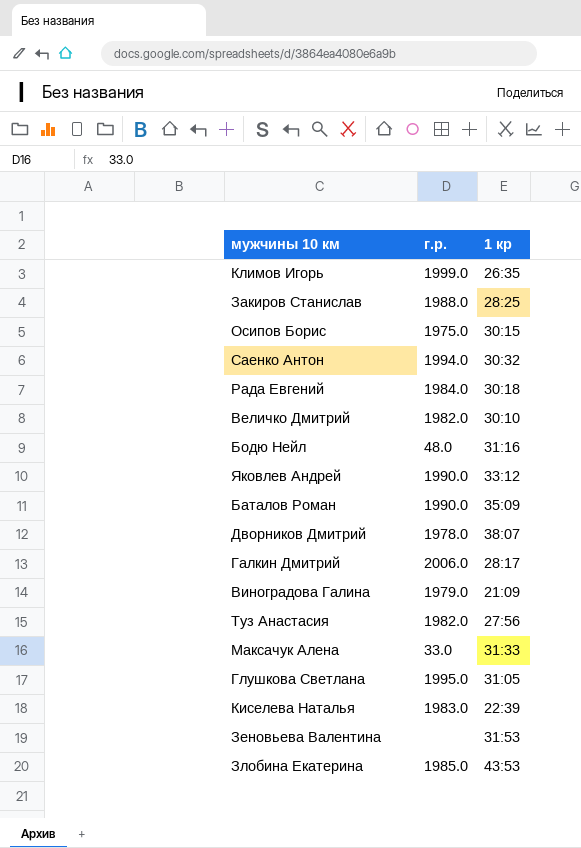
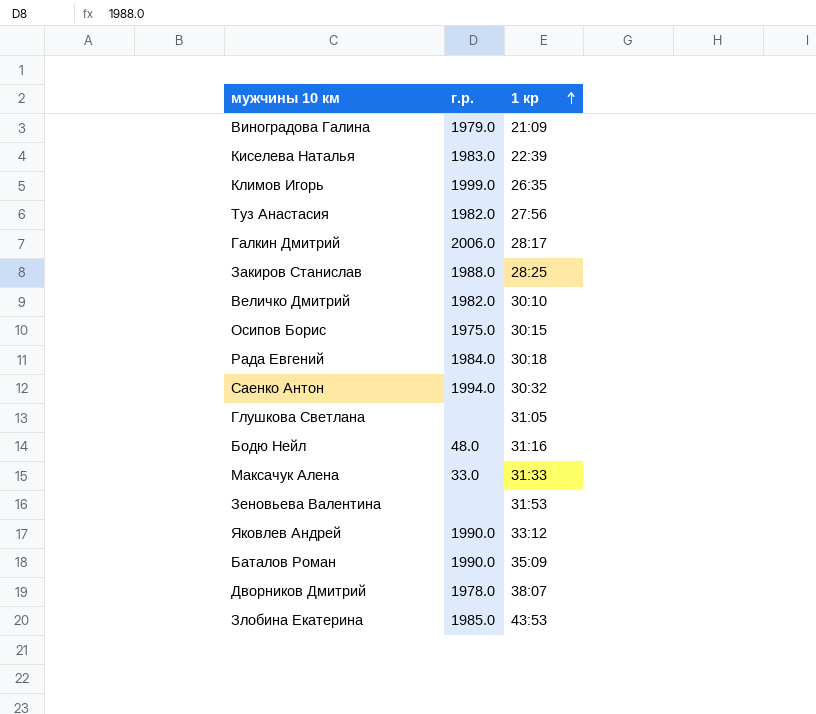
row order: none -> 1 кр ascending
Глушкова Светлана | г.р.: 1995.0 -> none

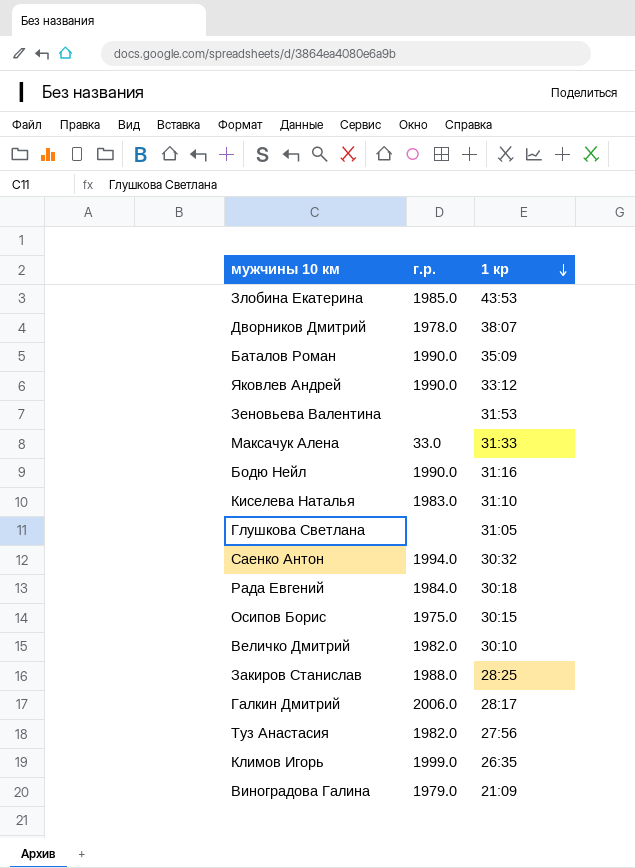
row order: 1 кр ascending -> 1 кр descending
Бодю Нейл | г.р.: 48.0 -> 1990.0
Киселева Наталья | 1 кр: 22:39 -> 31:10

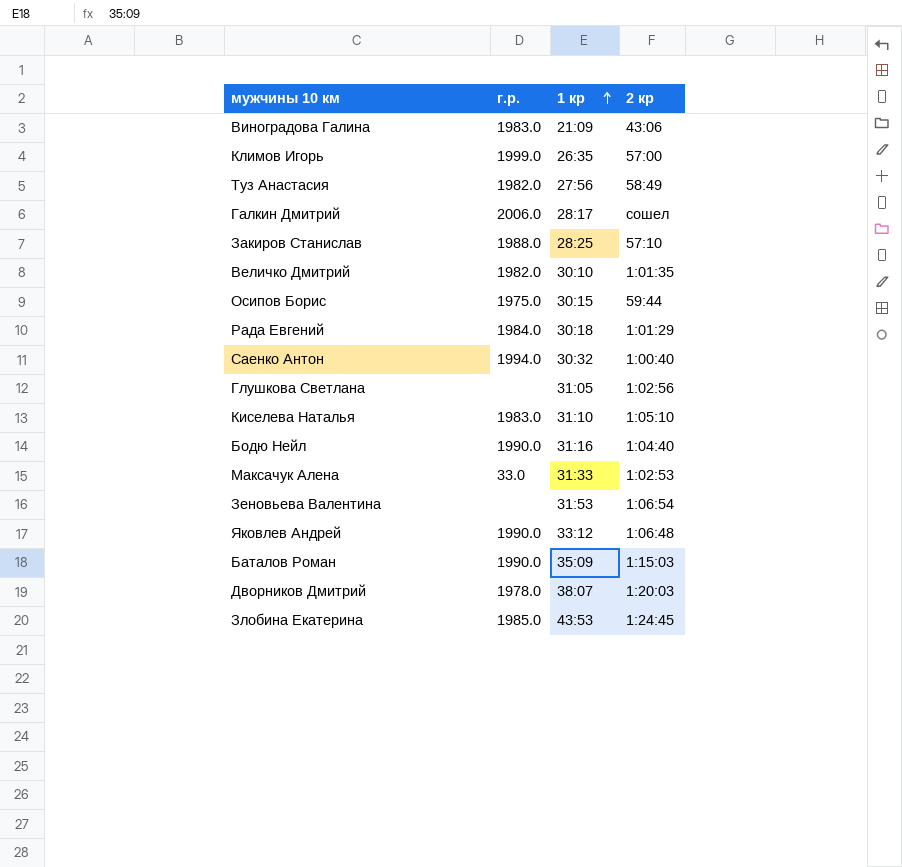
row order: 1 кр descending -> 1 кр ascending
column 2 кр | position: none -> 4
Виноградова Галина | г.р.: 1979.0 -> 1983.0

